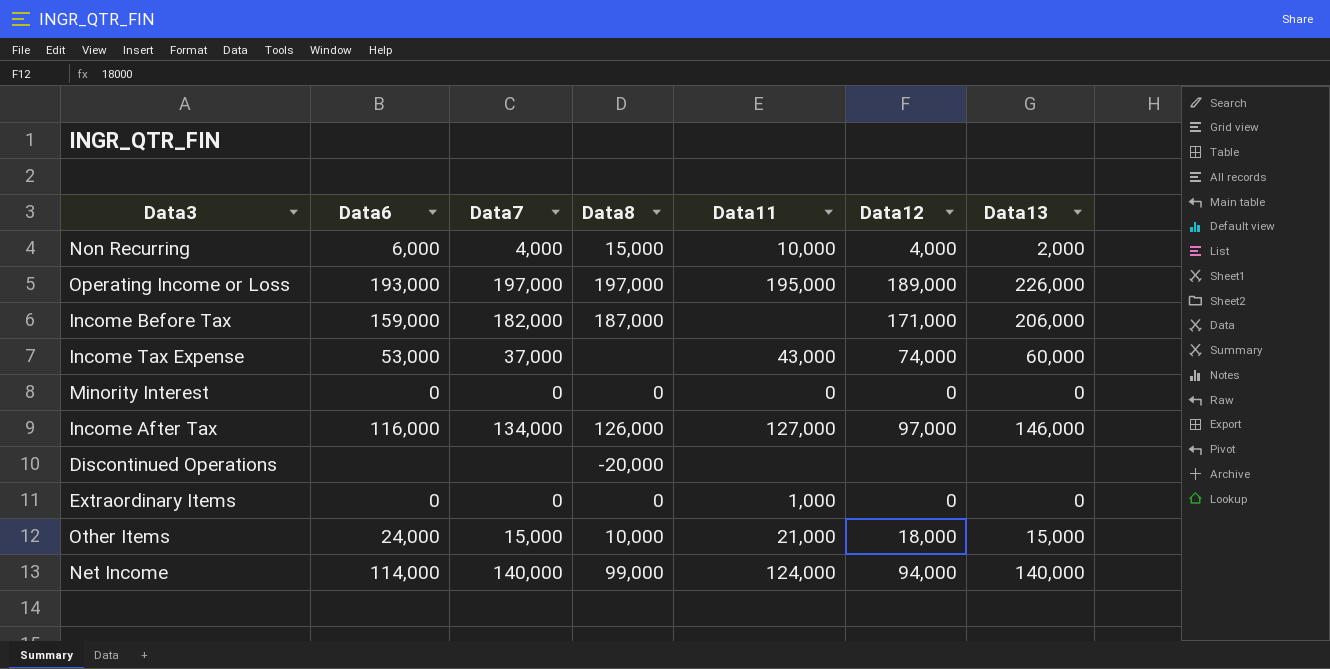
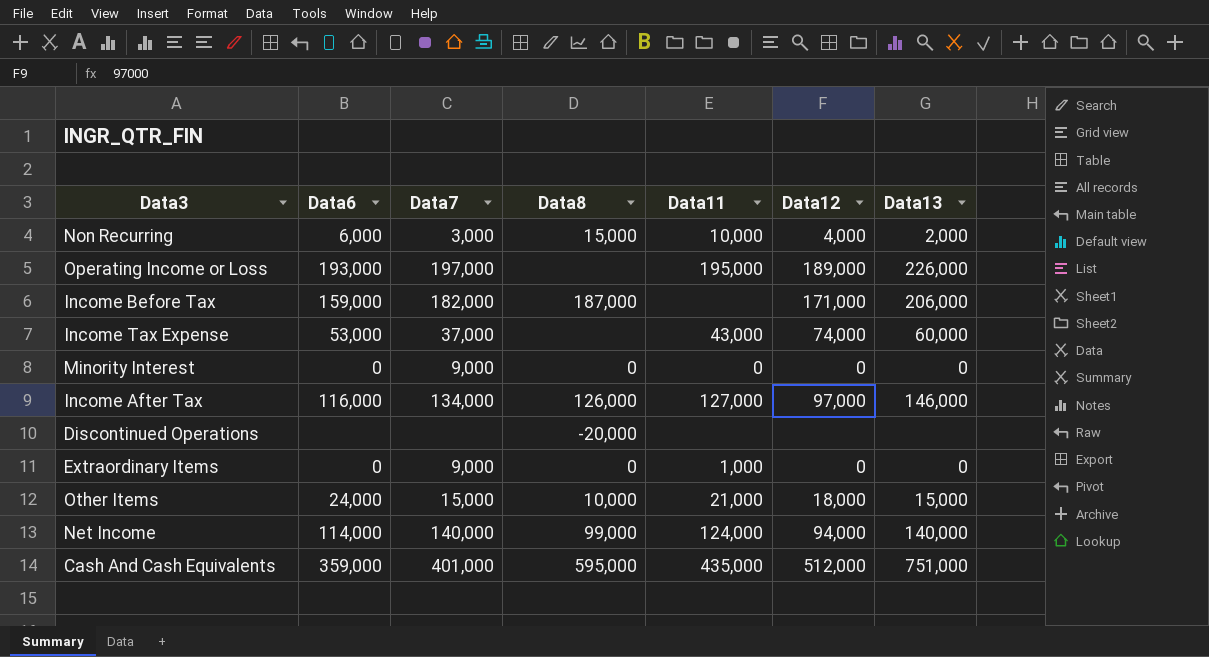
Non Recurring | Data7: 4,000 -> 3,000
Operating Income or Loss | Data8: 197,000 -> none
Minority Interest | Data7: 0 -> 9,000
Extraordinary Items | Data7: 0 -> 9,000
row Cash And Cash Equivalents: none -> 359,000 | 401,000 | 595,000 | 435,000 | 512,000 | 751,000

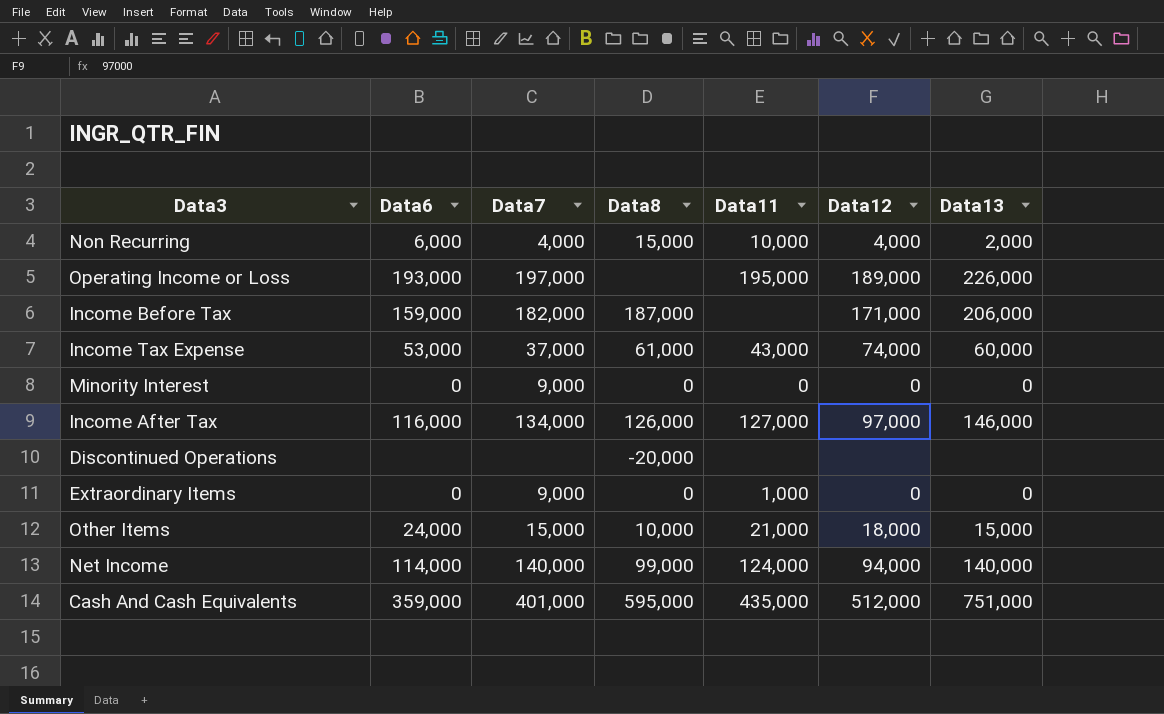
Non Recurring | Data7: 3,000 -> 4,000
Income Tax Expense | Data8: none -> 61,000

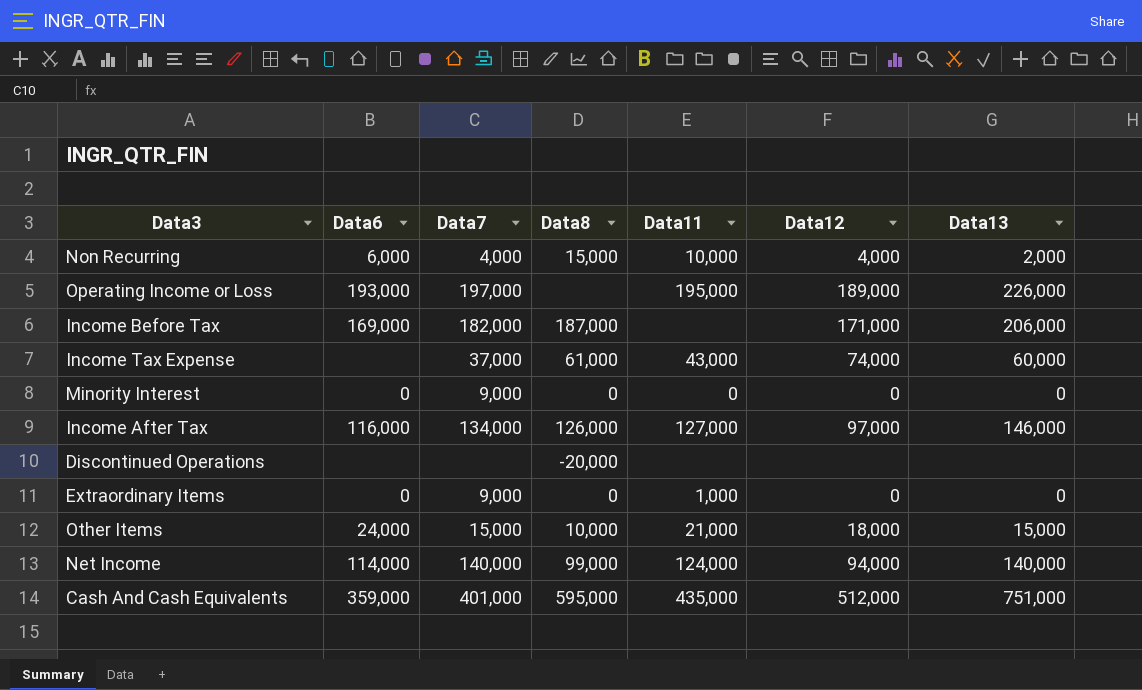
Income Before Tax | Data6: 159,000 -> 169,000
Income Tax Expense | Data6: 53,000 -> none

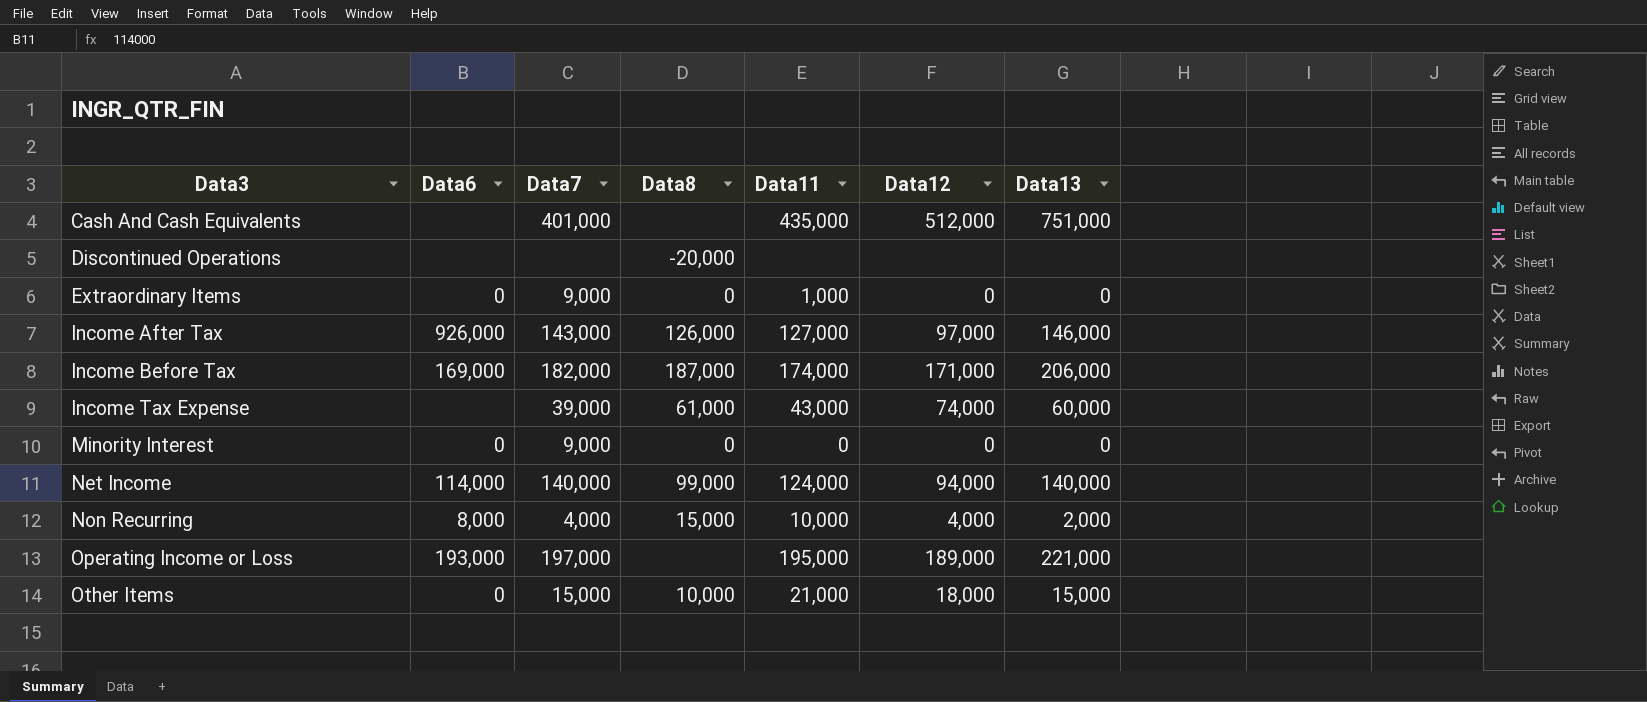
row order: none -> Data3 ascending
Cash And Cash Equivalents | Data6: 359,000 -> none
Cash And Cash Equivalents | Data8: 595,000 -> none
Income After Tax | Data6: 116,000 -> 926,000
Income After Tax | Data7: 134,000 -> 143,000
Income Before Tax | Data11: none -> 174,000
Income Tax Expense | Data7: 37,000 -> 39,000
Non Recurring | Data6: 6,000 -> 8,000
Operating Income or Loss | Data13: 226,000 -> 221,000
Other Items | Data6: 24,000 -> 0

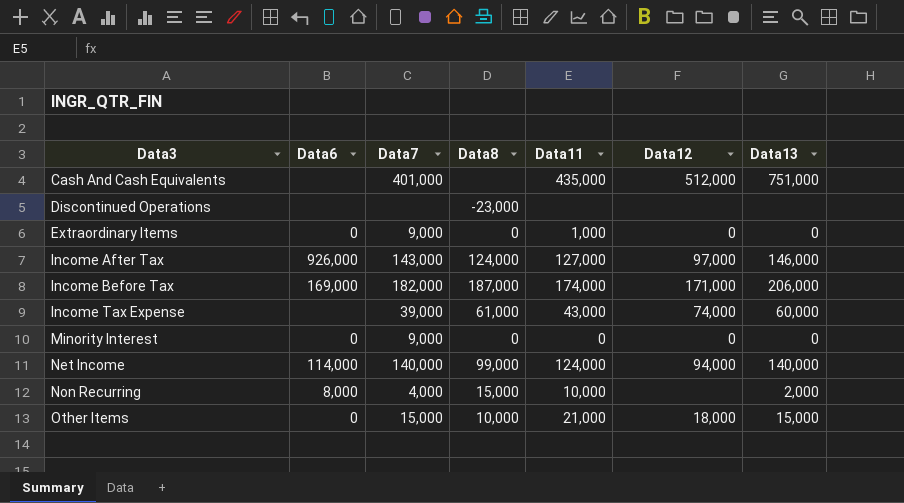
row Operating Income or Loss: 193,000 | 197,000 | none | 195,000 | 189,000 | 221,000 -> none
Discontinued Operations | Data8: -20,000 -> -23,000
Income After Tax | Data8: 126,000 -> 124,000
Non Recurring | Data12: 4,000 -> none

